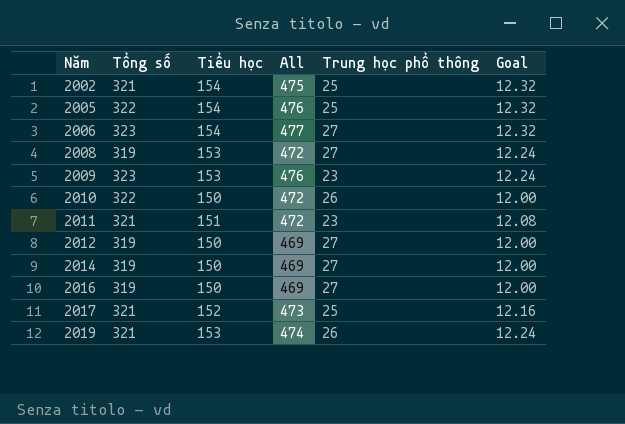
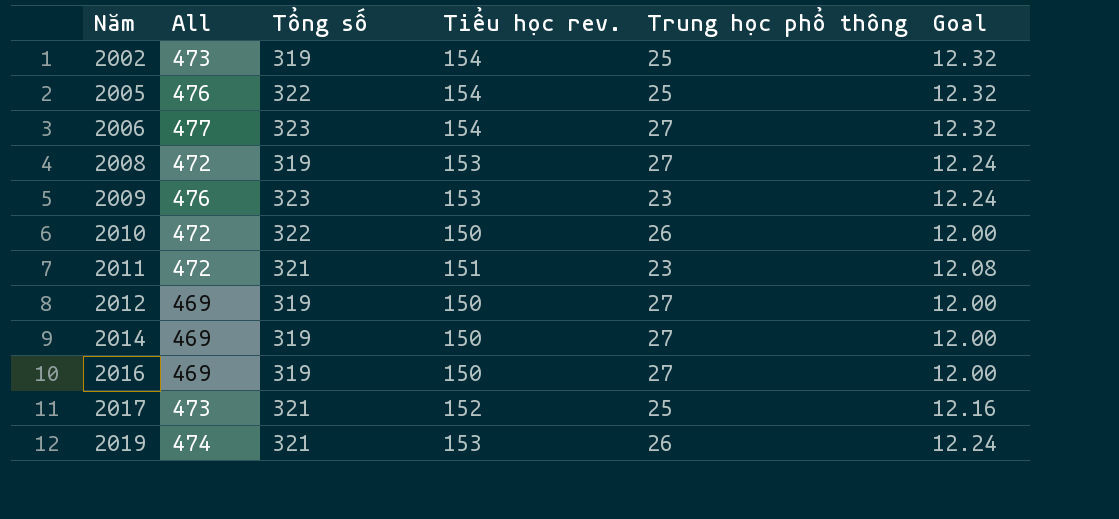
column All | position: 4 -> 2
column name: Tiểu học -> Tiểu học rev.
2002 | All: 475 -> 473
2002 | Tổng số: 321 -> 319

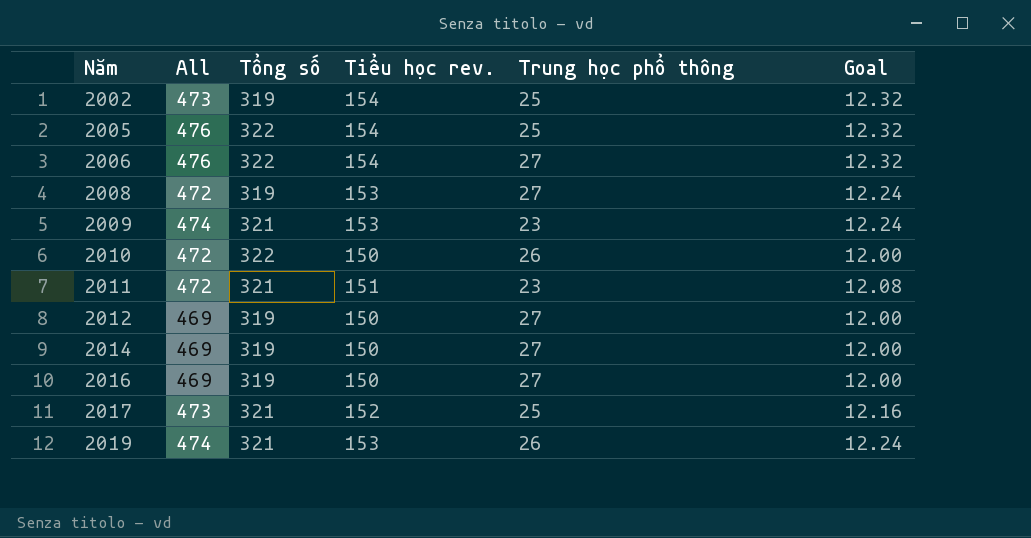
2006 | All: 477 -> 476
2006 | Tổng số: 323 -> 322
2009 | All: 476 -> 474
2009 | Tổng số: 323 -> 321

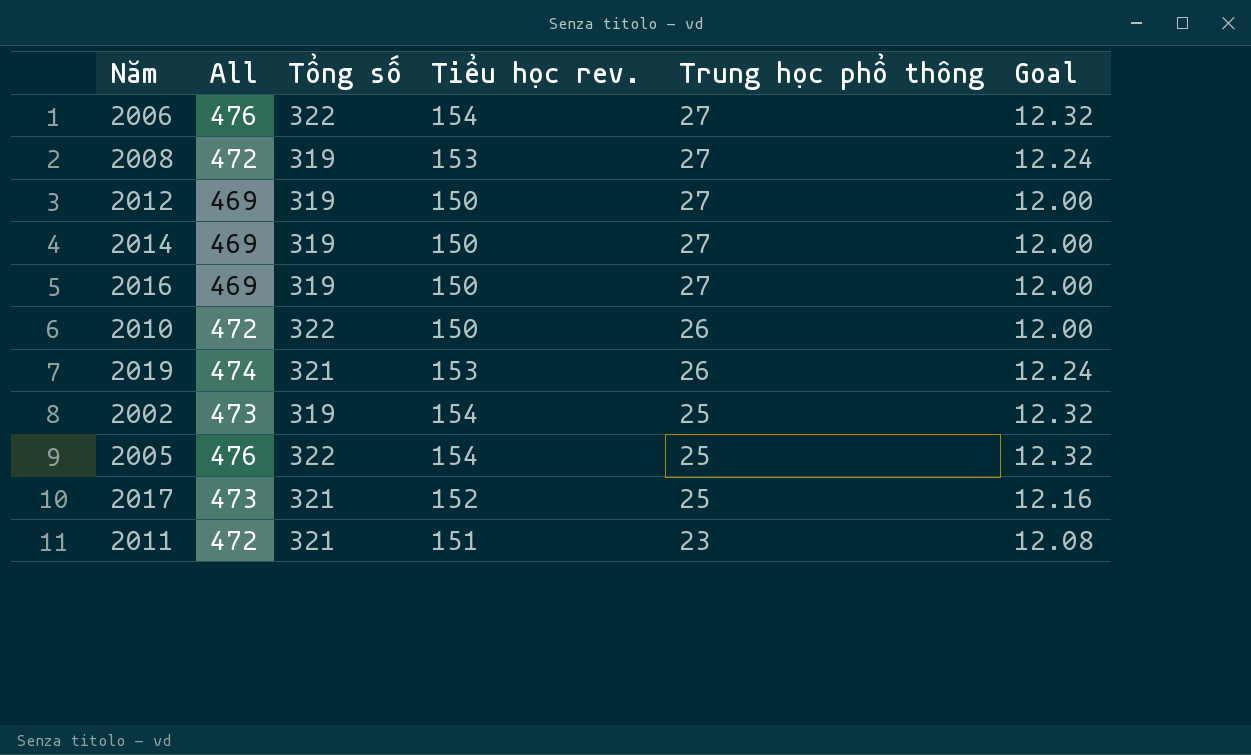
row order: Năm ascending -> Trung học phổ thông descending
row 2009: 474 | 321 | 153 | 23 | 12.24 -> none

